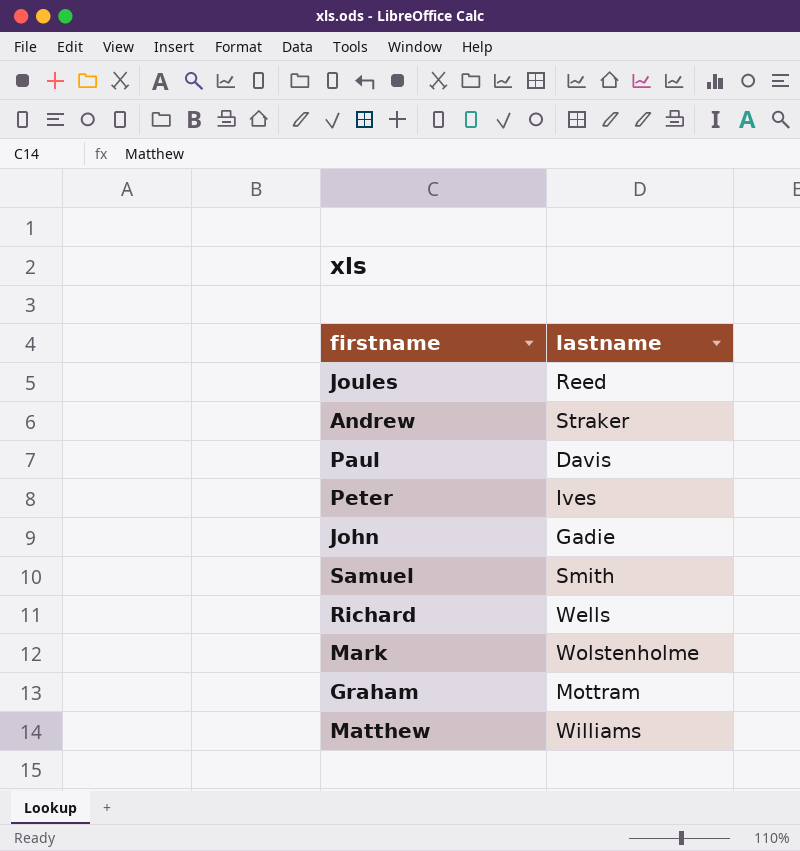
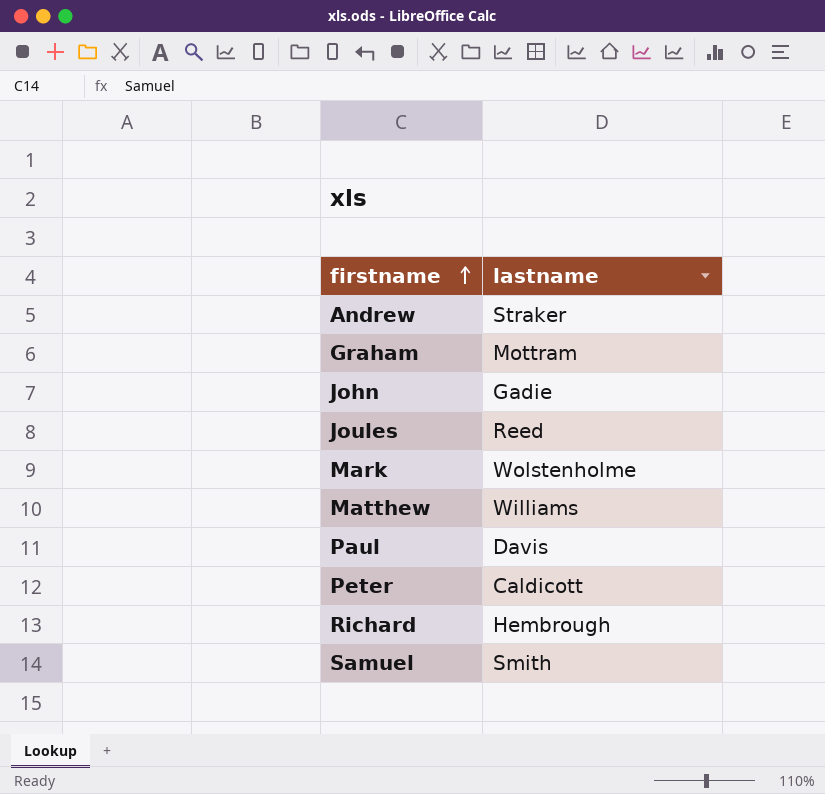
row order: none -> firstname ascending
Peter | lastname: Ives -> Caldicott
Richard | lastname: Wells -> Hembrough

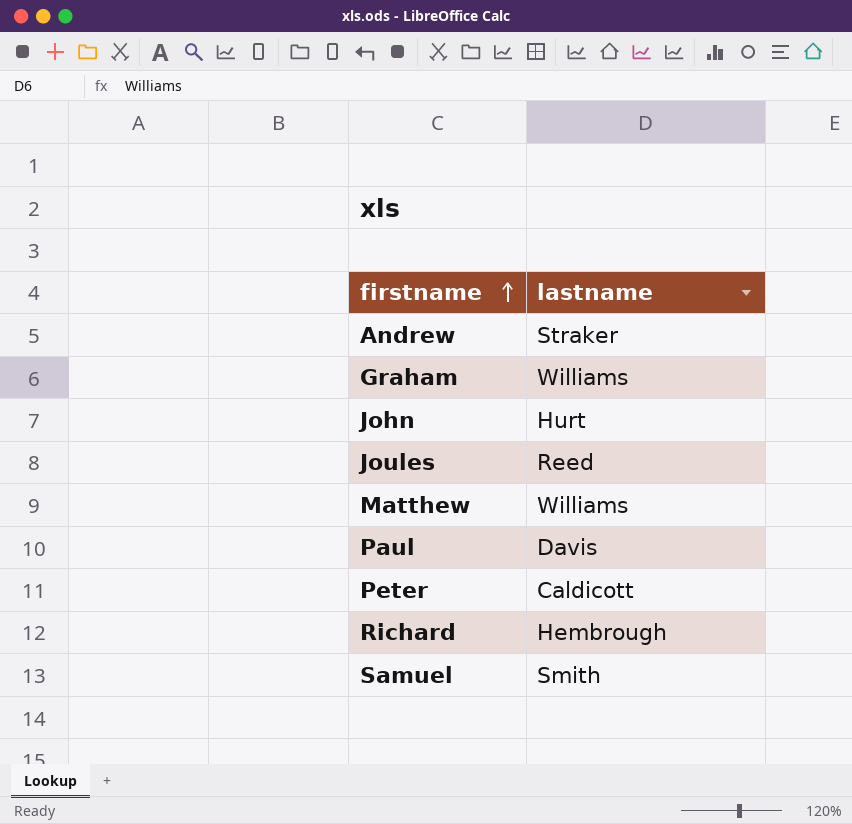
row Mark: Wolstenholme -> none
Graham | lastname: Mottram -> Williams
John | lastname: Gadie -> Hurt

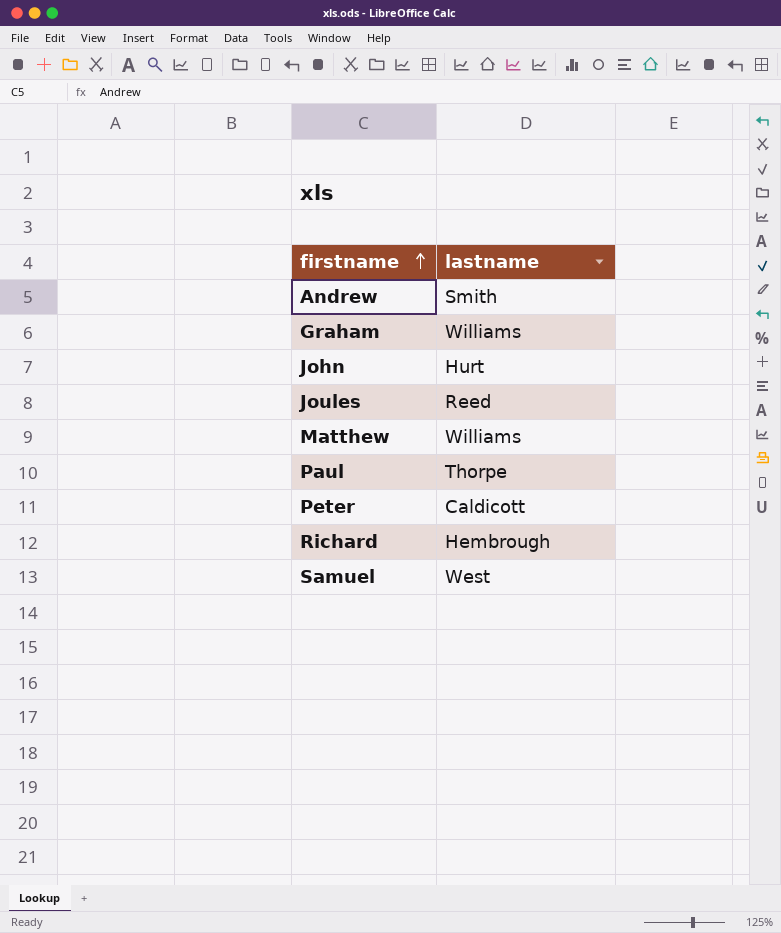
Andrew | lastname: Straker -> Smith
Paul | lastname: Davis -> Thorpe
Samuel | lastname: Smith -> West

